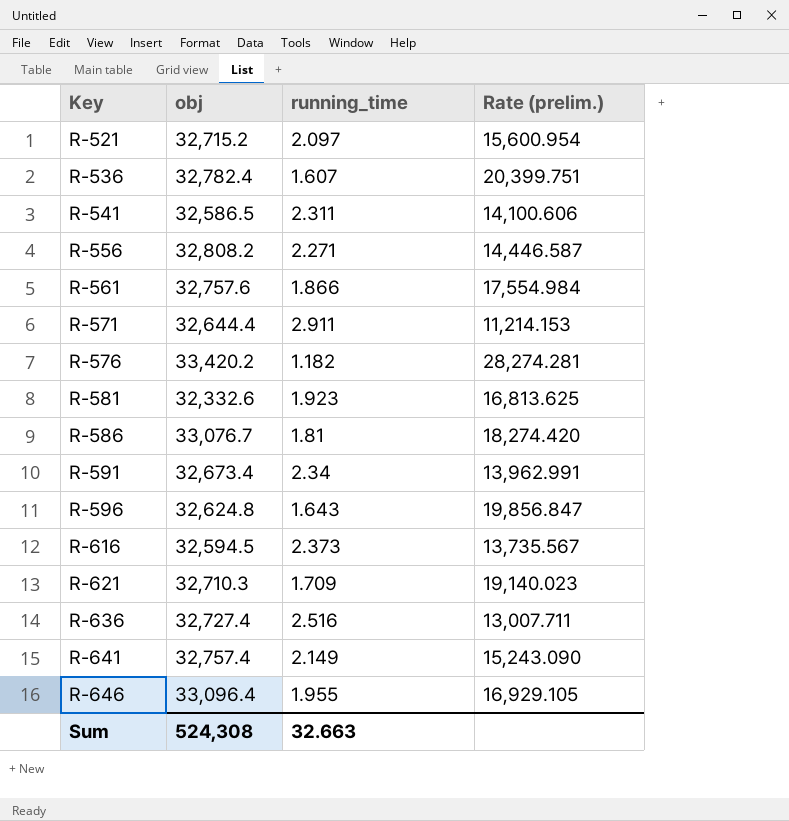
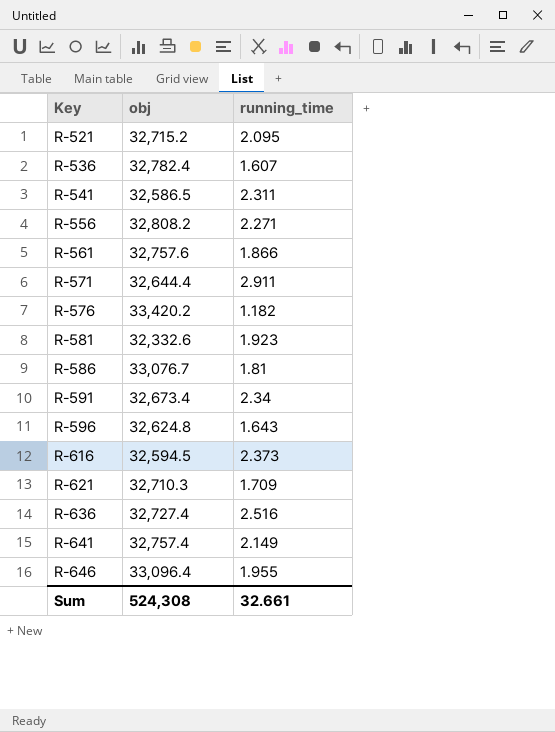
column Rate (prelim.) | formula: [obj] / [running_time] -> none
R-521 | running_time: 2.097 -> 2.095
Sum | running_time: 32.663 -> 32.661

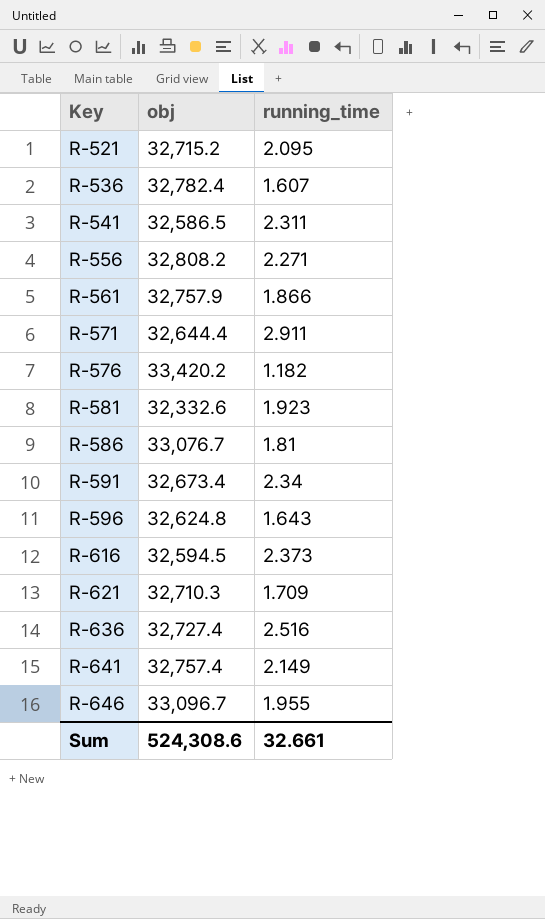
R-561 | obj: 32,757.6 -> 32,757.9
R-646 | obj: 33,096.4 -> 33,096.7
Sum | obj: 524,308 -> 524,308.6

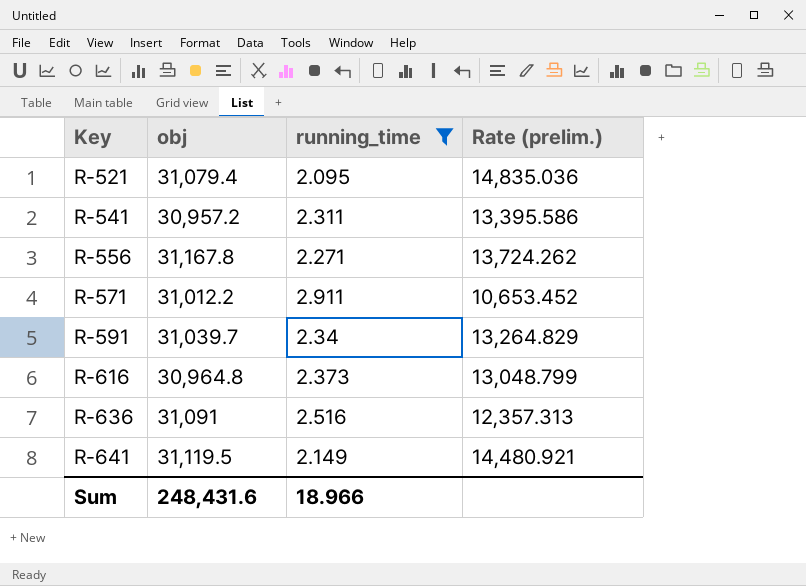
filter: none -> running_time >= 2.095
column Rate (prelim.) | formula: none -> [obj] / [running_time]
R-521 | obj: 32,715.2 -> 31,079.4
R-541 | obj: 32,586.5 -> 30,957.2
R-556 | obj: 32,808.2 -> 31,167.8
R-571 | obj: 32,644.4 -> 31,012.2
R-591 | obj: 32,673.4 -> 31,039.7
R-616 | obj: 32,594.5 -> 30,964.8
R-636 | obj: 32,727.4 -> 31,091
R-641 | obj: 32,757.4 -> 31,119.5
Sum | obj: 524,308.6 -> 248,431.6
Sum | running_time: 32.661 -> 18.966

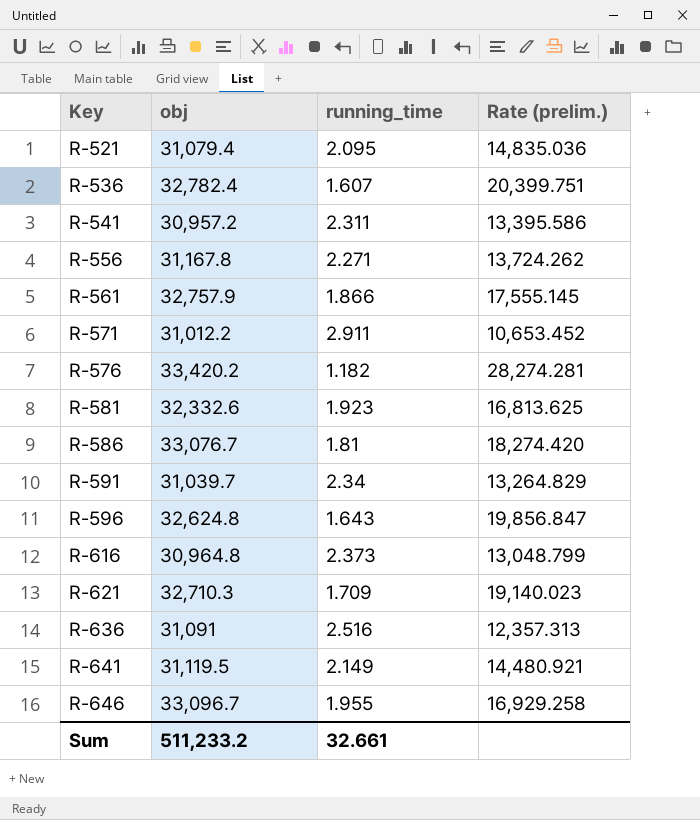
filter: running_time >= 2.095 -> none
Sum | obj: 248,431.6 -> 511,233.2
Sum | running_time: 18.966 -> 32.661

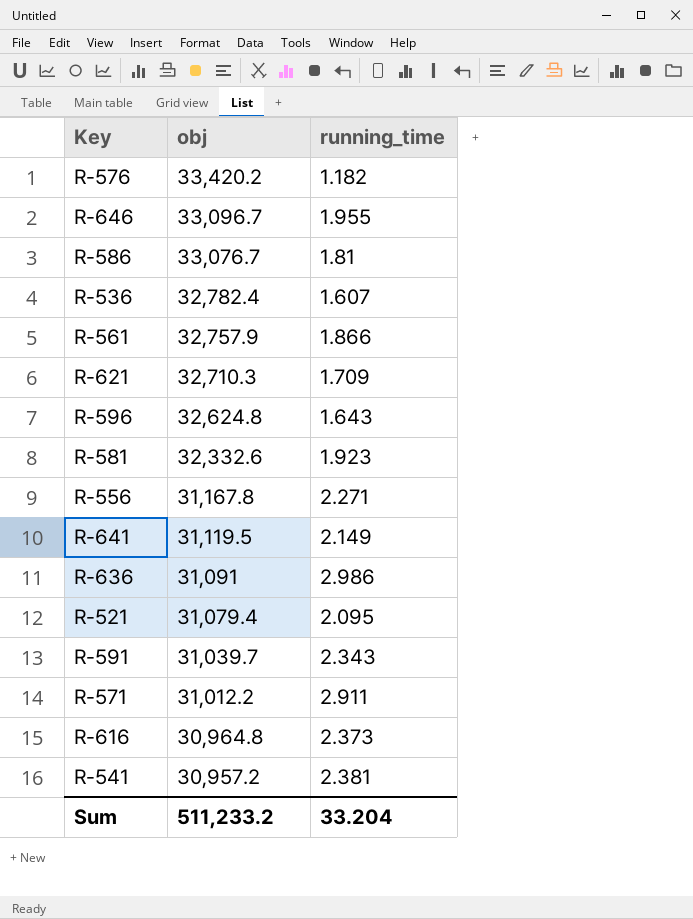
row order: Key ascending -> obj descending
column Rate (prelim.) | formula: [obj] / [running_time] -> none
R-636 | running_time: 2.516 -> 2.986
R-591 | running_time: 2.34 -> 2.343
R-541 | running_time: 2.311 -> 2.381
Sum | running_time: 32.661 -> 33.204

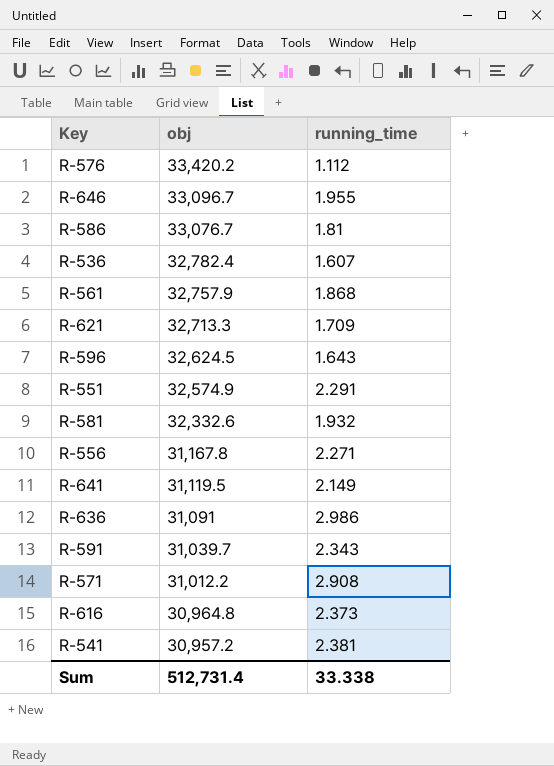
row R-521: 31,079.4 | 2.095 -> none
R-576 | running_time: 1.182 -> 1.112
R-561 | running_time: 1.866 -> 1.868
R-621 | obj: 32,710.3 -> 32,713.3
R-596 | obj: 32,624.8 -> 32,624.5
row R-551: none -> 32,574.9 | 2.291
R-581 | running_time: 1.923 -> 1.932
R-571 | running_time: 2.911 -> 2.908
Sum | obj: 511,233.2 -> 512,731.4
Sum | running_time: 33.204 -> 33.338

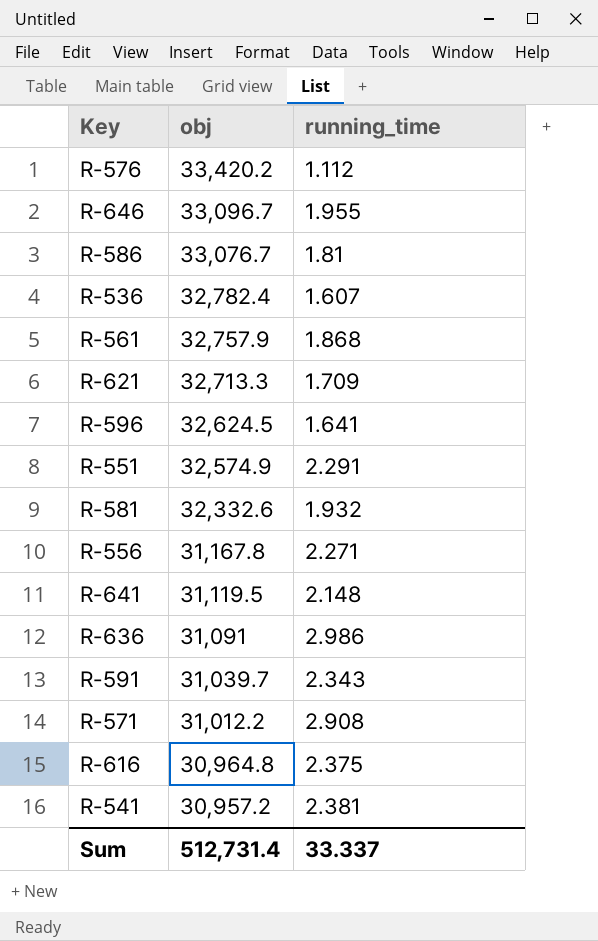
R-596 | running_time: 1.643 -> 1.641
R-641 | running_time: 2.149 -> 2.148
R-616 | running_time: 2.373 -> 2.375
Sum | running_time: 33.338 -> 33.337

